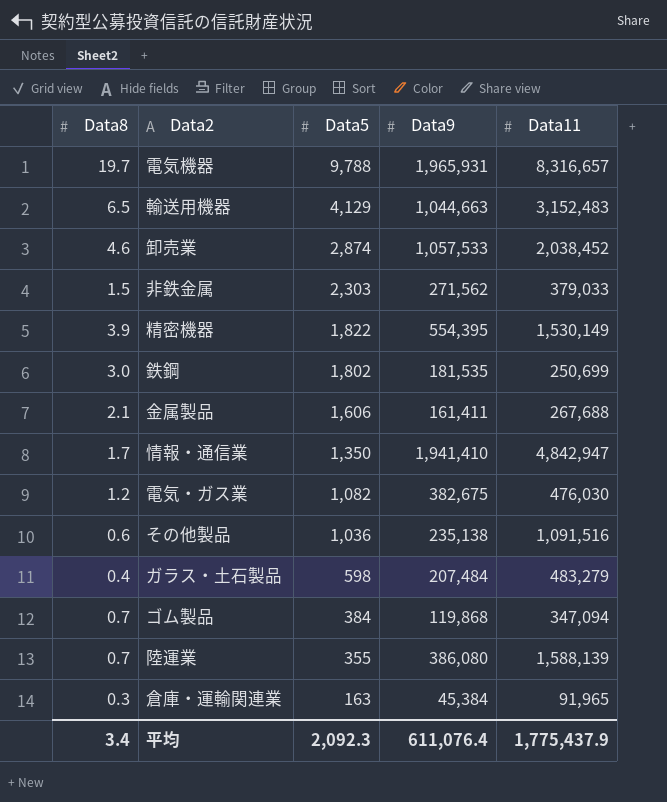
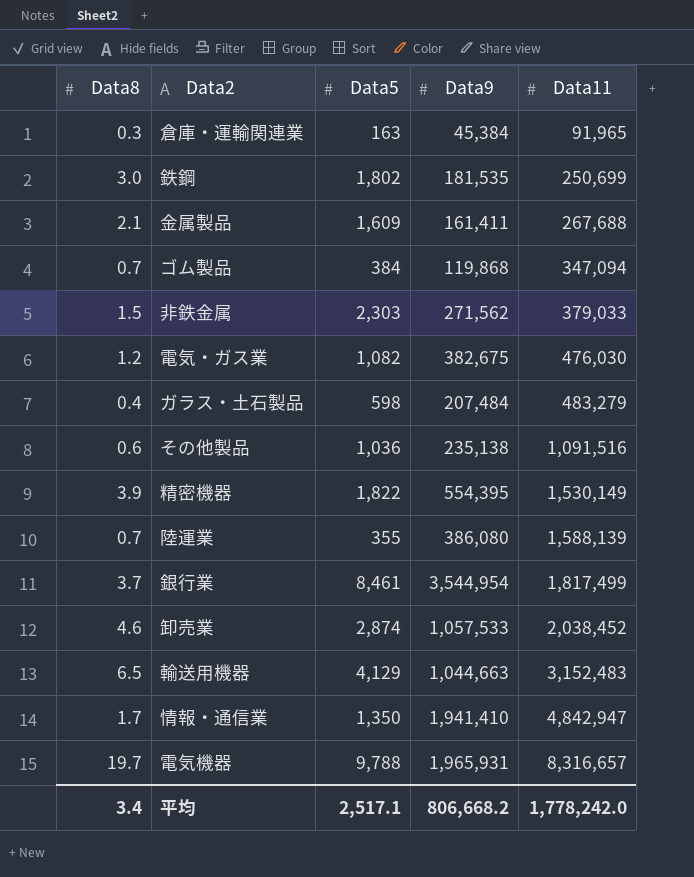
row order: Data5 descending -> Data11 ascending
金属製品 | Data5: 1,606 -> 1,609
row 銀行業: none -> 3.7 | 8,461 | 3,544,954 | 1,817,499
平均 | Data5: 2,092.3 -> 2,517.1
平均 | Data9: 611,076.4 -> 806,668.2
平均 | Data11: 1,775,437.9 -> 1,778,242.0

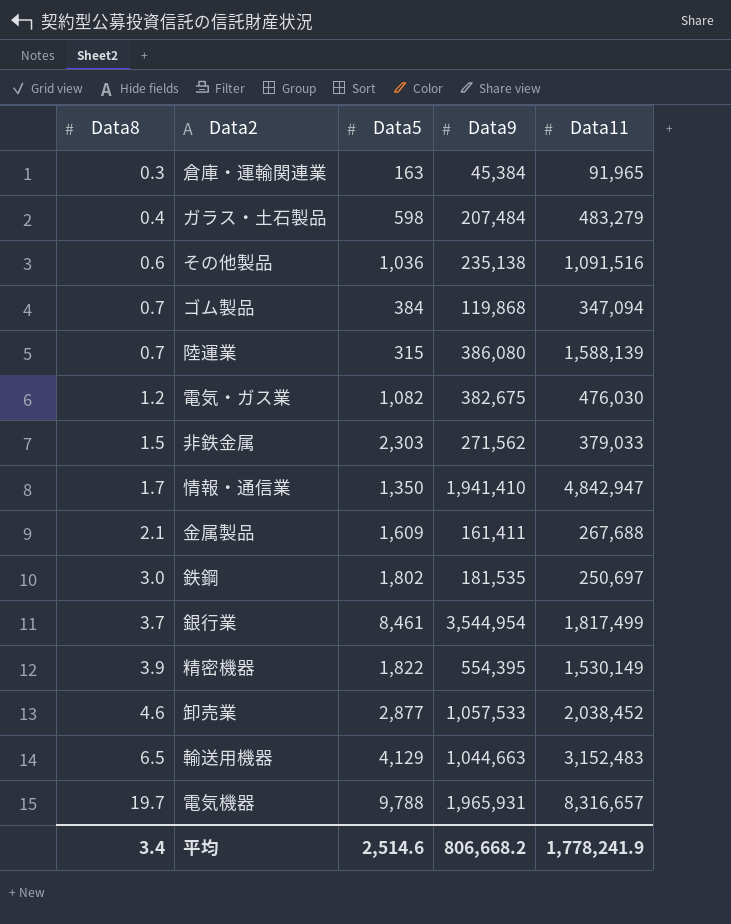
row order: Data11 ascending -> Data8 ascending
陸運業 | Data5: 355 -> 315
鉄鋼 | Data11: 250,699 -> 250,697
卸売業 | Data5: 2,874 -> 2,877
平均 | Data5: 2,517.1 -> 2,514.6
平均 | Data11: 1,778,242.0 -> 1,778,241.9

